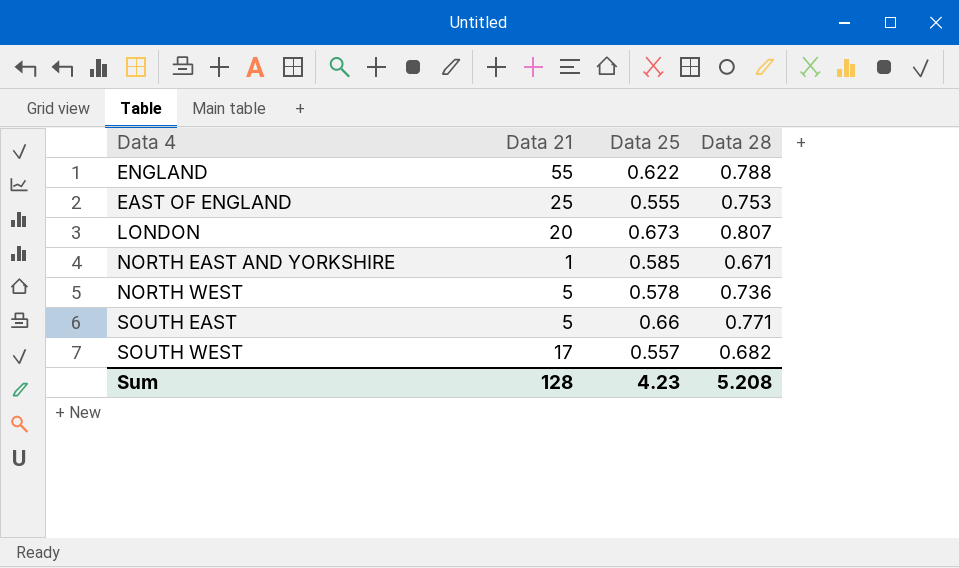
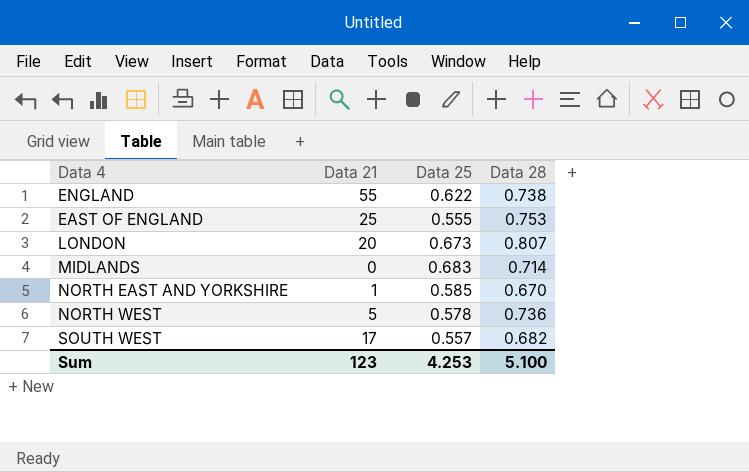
row SOUTH EAST: 5 | 0.66 | 0.771 -> none
ENGLAND | Data 28: 0.788 -> 0.738
row MIDLANDS: none -> 0 | 0.683 | 0.714
NORTH EAST AND YORKSHIRE | Data 28: 0.671 -> 0.670
Sum | Data 21: 128 -> 123
Sum | Data 25: 4.23 -> 4.253
Sum | Data 28: 5.208 -> 5.100

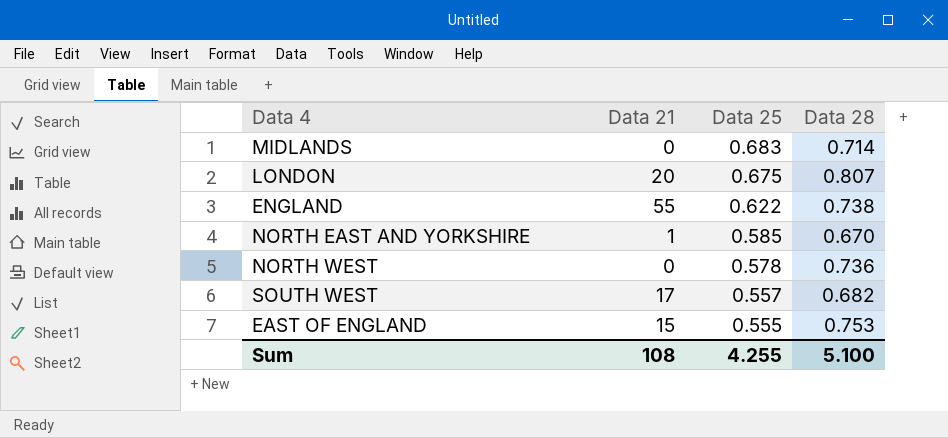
row order: none -> Data 25 descending
LONDON | Data 25: 0.673 -> 0.675
NORTH WEST | Data 21: 5 -> 0
EAST OF ENGLAND | Data 21: 25 -> 15
Sum | Data 21: 123 -> 108
Sum | Data 25: 4.253 -> 4.255

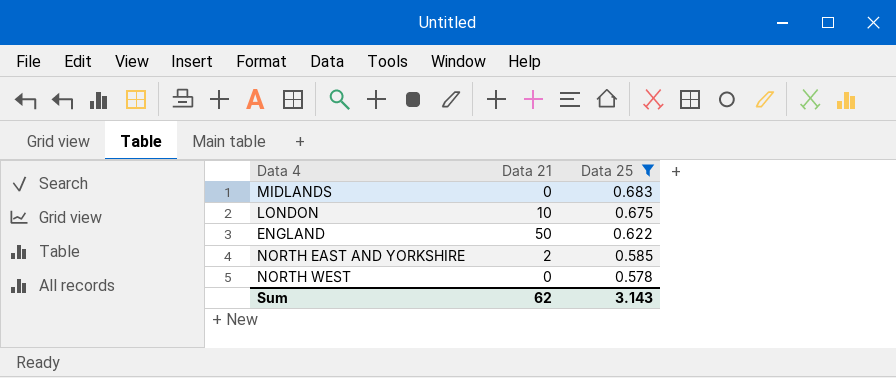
filter: none -> Data 25 >= 0.578
column Data 28 | position: 4 -> none
LONDON | Data 21: 20 -> 10
ENGLAND | Data 21: 55 -> 50
NORTH EAST AND YORKSHIRE | Data 21: 1 -> 2
Sum | Data 21: 108 -> 62
Sum | Data 25: 4.255 -> 3.143

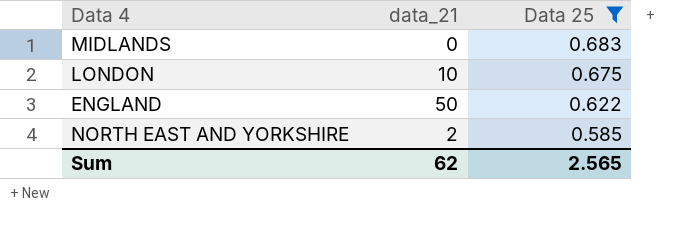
column name: Data 21 -> data_21
row NORTH WEST: 0 | 0.578 -> none
Sum | Data 25: 3.143 -> 2.565

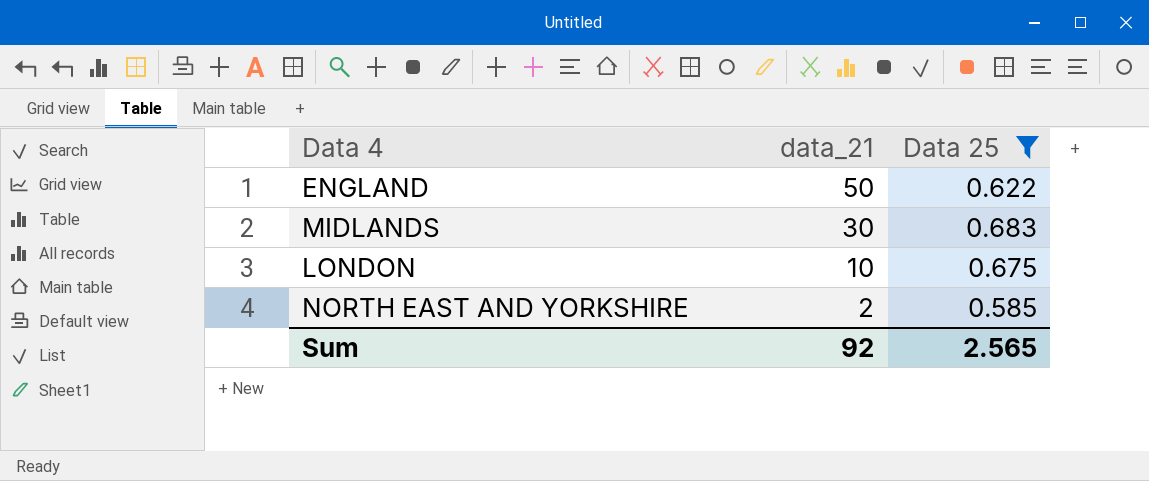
row order: Data 25 descending -> data_21 descending
MIDLANDS | data_21: 0 -> 30
Sum | data_21: 62 -> 92

